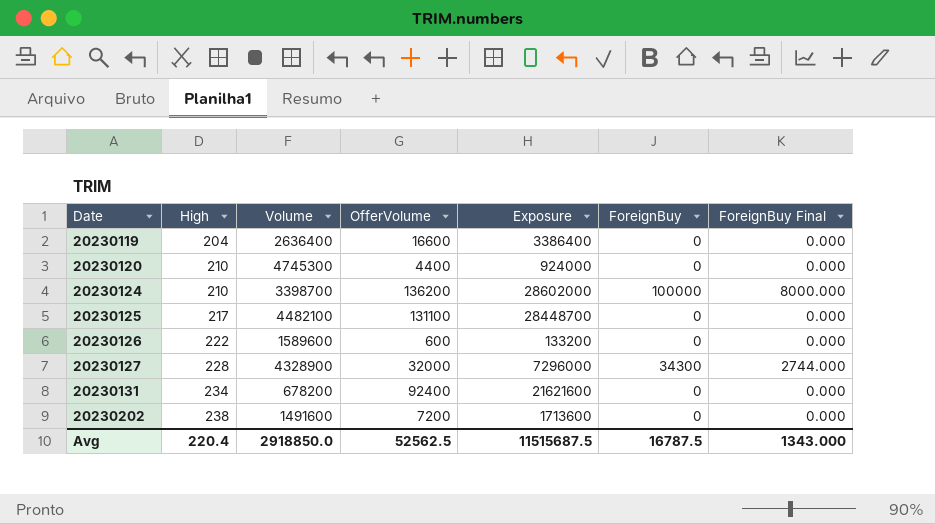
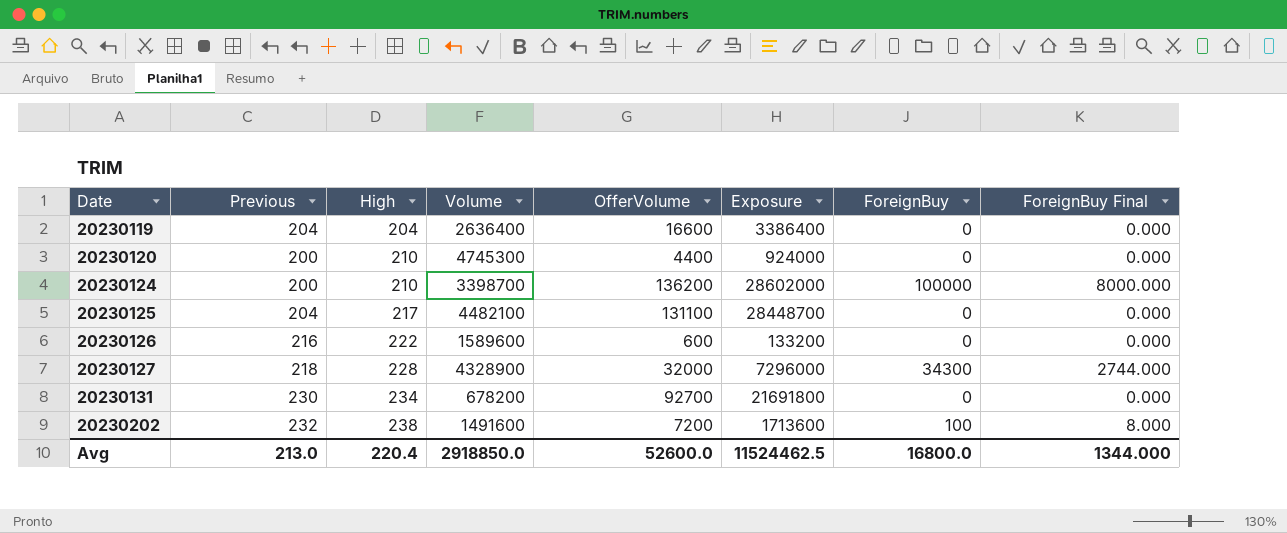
column Previous | position: none -> 2
20230131 | OfferVolume: 92400 -> 92700
20230131 | Exposure: 21621600 -> 21691800
20230202 | ForeignBuy: 0 -> 100
20230202 | ForeignBuy Final: 0.000 -> 8.000
Avg | OfferVolume: 52562.5 -> 52600.0
Avg | Exposure: 11515687.5 -> 11524462.5
Avg | ForeignBuy: 16787.5 -> 16800.0
Avg | ForeignBuy Final: 1343.000 -> 1344.000

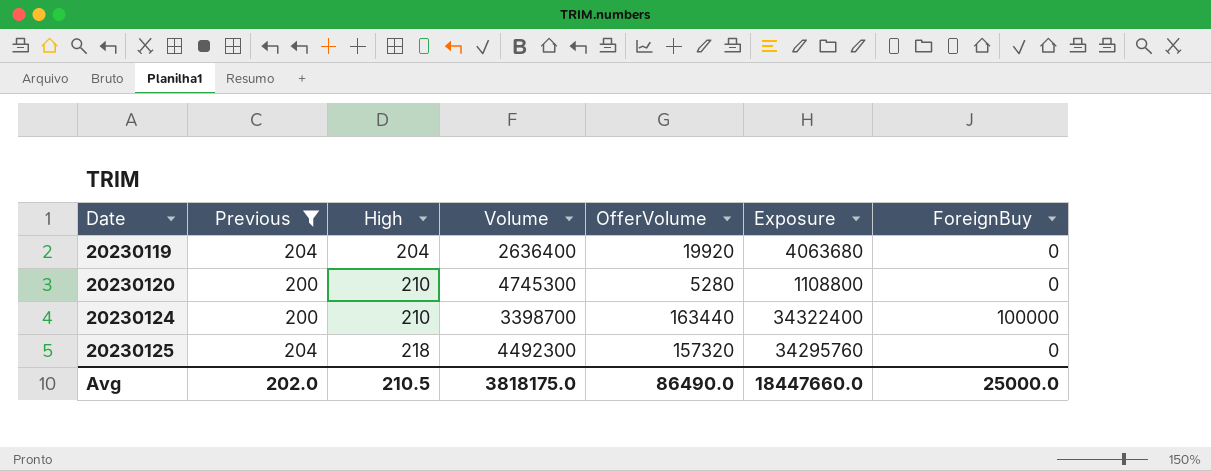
filter: none -> Previous <= 204
column ForeignBuy Final | formula: [ForeignBuy] * 0.08 -> none
20230119 | OfferVolume: 16600 -> 19920
20230119 | Exposure: 3386400 -> 4063680
20230120 | OfferVolume: 4400 -> 5280
20230120 | Exposure: 924000 -> 1108800
20230124 | OfferVolume: 136200 -> 163440
20230124 | Exposure: 28602000 -> 34322400
20230125 | High: 217 -> 218
20230125 | Volume: 4482100 -> 4492300
20230125 | OfferVolume: 131100 -> 157320
20230125 | Exposure: 28448700 -> 34295760
Avg | Previous: 213.0 -> 202.0
Avg | High: 220.4 -> 210.5
Avg | Volume: 2918850.0 -> 3818175.0
Avg | OfferVolume: 52600.0 -> 86490.0
Avg | Exposure: 11524462.5 -> 18447660.0
Avg | ForeignBuy: 16800.0 -> 25000.0

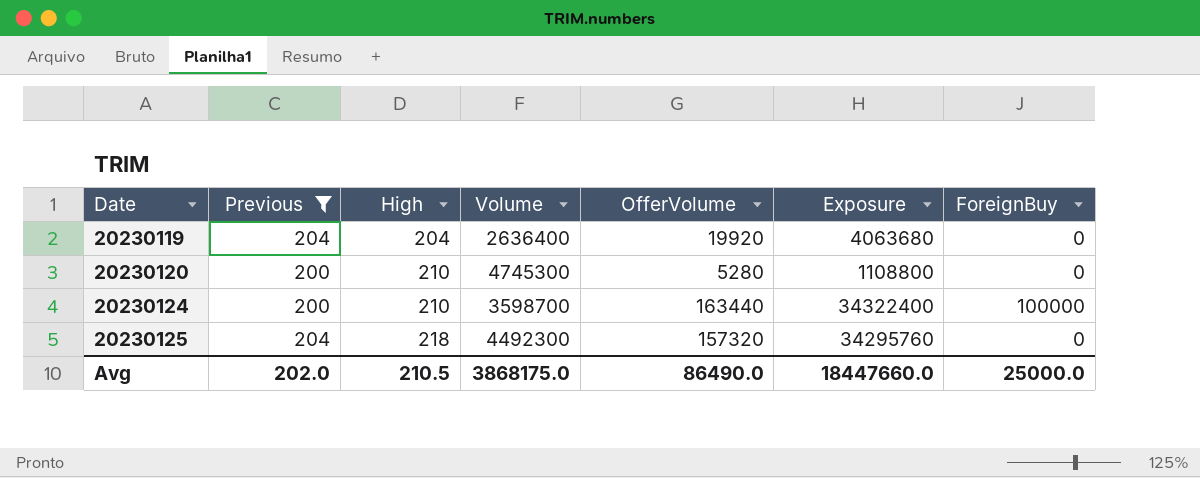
20230124 | Volume: 3398700 -> 3598700
Avg | Volume: 3818175.0 -> 3868175.0

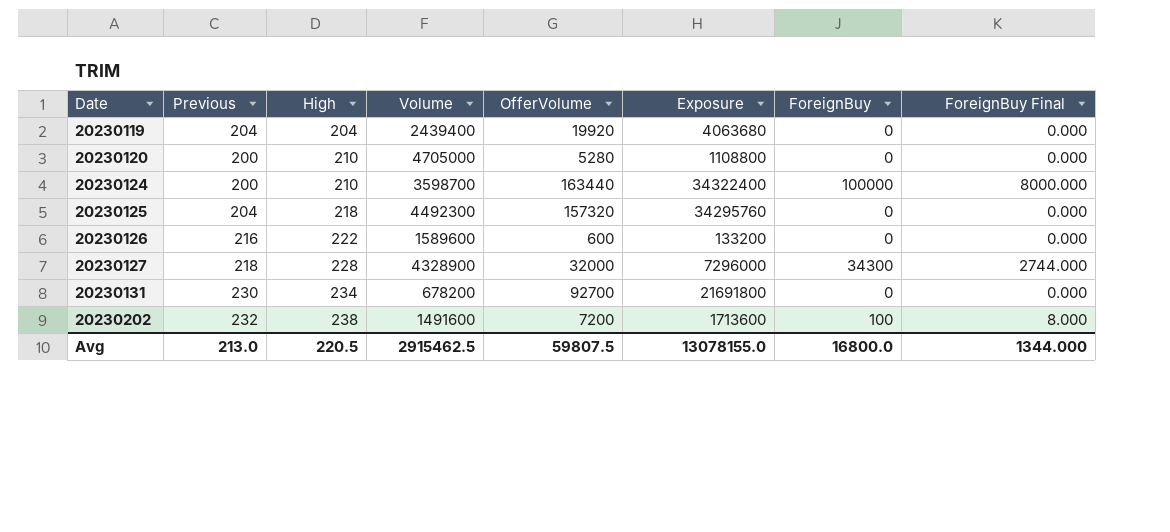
filter: Previous <= 204 -> none
column ForeignBuy Final | formula: none -> [ForeignBuy] * 0.08
20230119 | Volume: 2636400 -> 2439400
20230120 | Volume: 4745300 -> 4705000
Avg | Previous: 202.0 -> 213.0
Avg | High: 210.5 -> 220.5
Avg | Volume: 3868175.0 -> 2915462.5
Avg | OfferVolume: 86490.0 -> 59807.5
Avg | Exposure: 18447660.0 -> 13078155.0
Avg | ForeignBuy: 25000.0 -> 16800.0

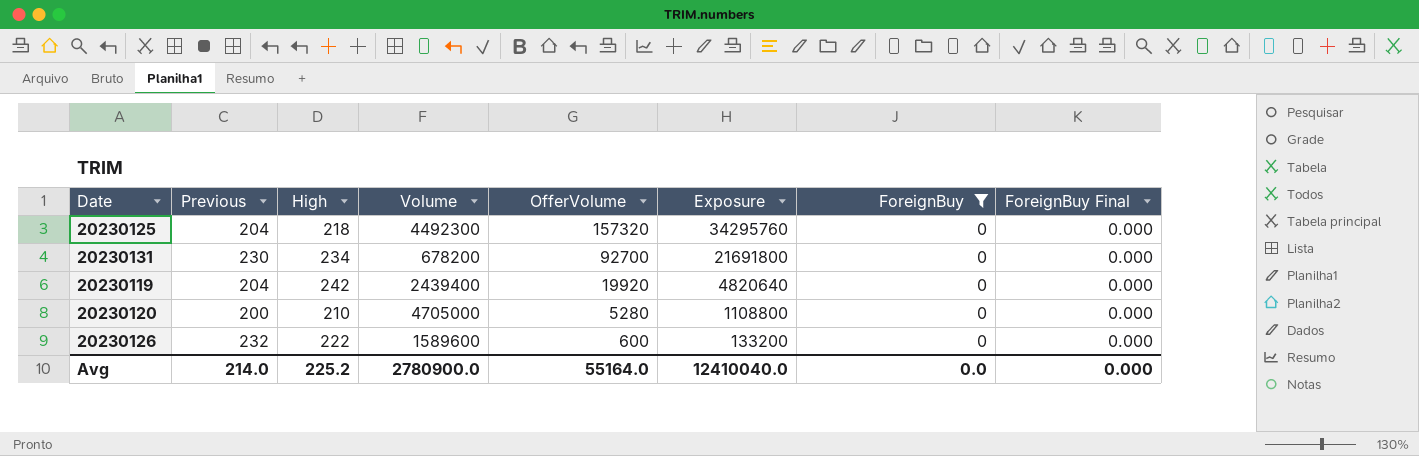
filter: none -> ForeignBuy = 0
row order: Date ascending -> OfferVolume descending
20230119 | High: 204 -> 242
20230119 | Exposure: 4063680 -> 4820640
20230126 | Previous: 216 -> 232
Avg | Previous: 213.0 -> 214.0
Avg | High: 220.5 -> 225.2
Avg | Volume: 2915462.5 -> 2780900.0
Avg | OfferVolume: 59807.5 -> 55164.0
Avg | Exposure: 13078155.0 -> 12410040.0
Avg | ForeignBuy: 16800.0 -> 0.0
Avg | ForeignBuy Final: 1344.000 -> 0.000

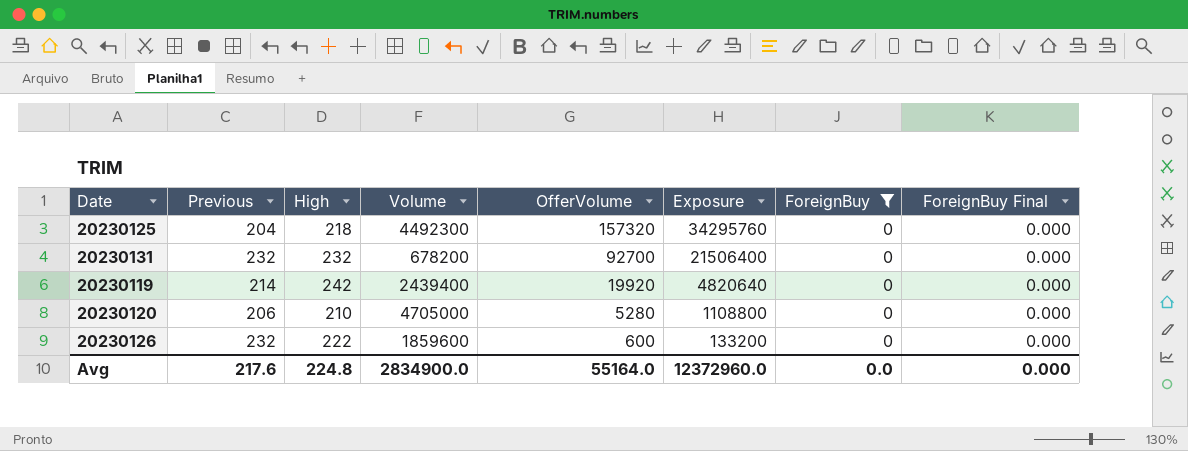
20230131 | Previous: 230 -> 232
20230131 | High: 234 -> 232
20230131 | Exposure: 21691800 -> 21506400
20230119 | Previous: 204 -> 214
20230120 | Previous: 200 -> 206
20230126 | Volume: 1589600 -> 1859600
Avg | Previous: 214.0 -> 217.6
Avg | High: 225.2 -> 224.8
Avg | Volume: 2780900.0 -> 2834900.0
Avg | Exposure: 12410040.0 -> 12372960.0

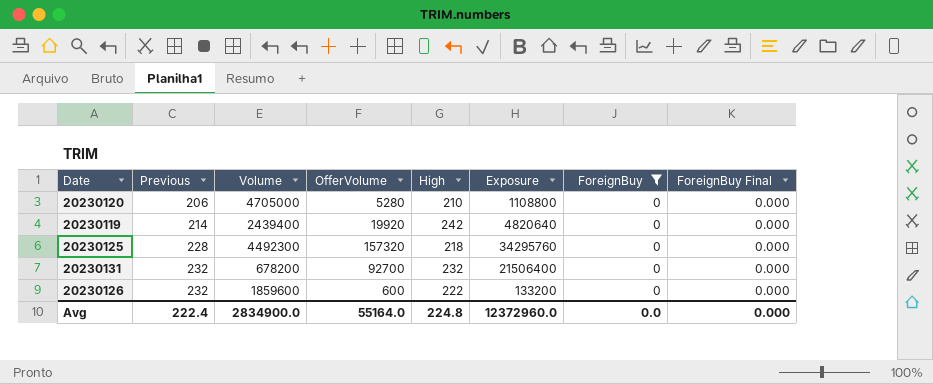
row order: OfferVolume descending -> Previous ascending
column High | position: 3 -> 5
20230125 | Previous: 204 -> 228
Avg | Previous: 217.6 -> 222.4

